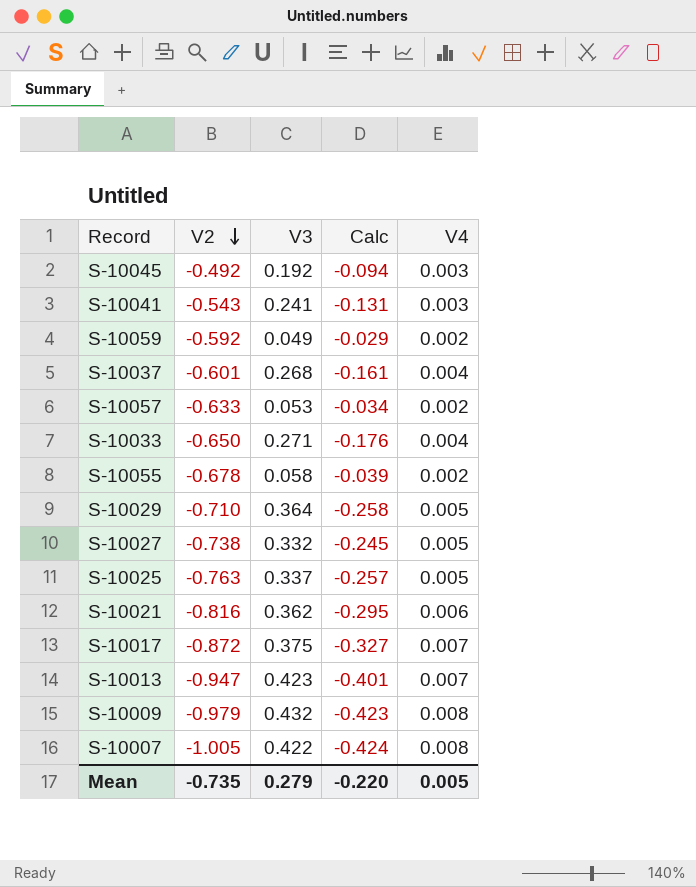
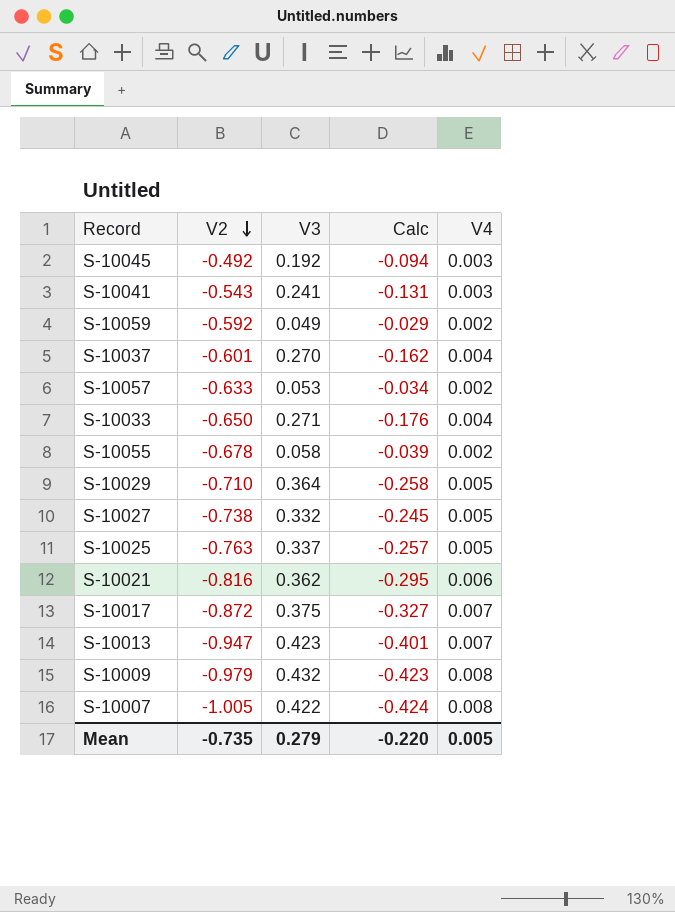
S-10037 | V3: 0.268 -> 0.270
S-10037 | Calc: -0.161 -> -0.162

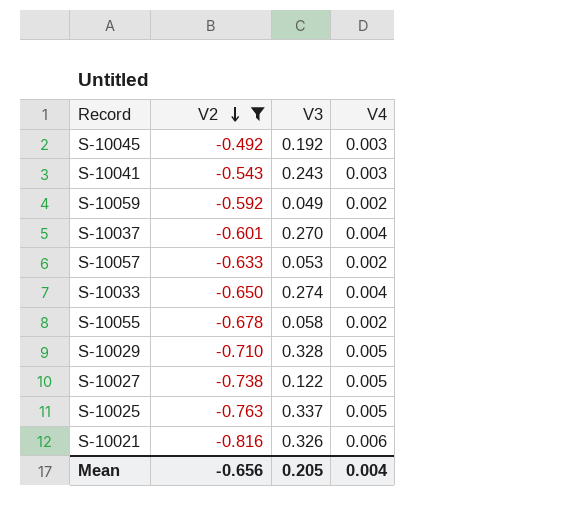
filter: none -> V2 >= -0.816
column Calc | formula: [V2] * [V3] -> none
S-10041 | V3: 0.241 -> 0.243
S-10033 | V3: 0.271 -> 0.274
S-10029 | V3: 0.364 -> 0.328
S-10027 | V3: 0.332 -> 0.122
S-10021 | V3: 0.362 -> 0.326
Mean | V2: -0.735 -> -0.656
Mean | V3: 0.279 -> 0.205
Mean | V4: 0.005 -> 0.004

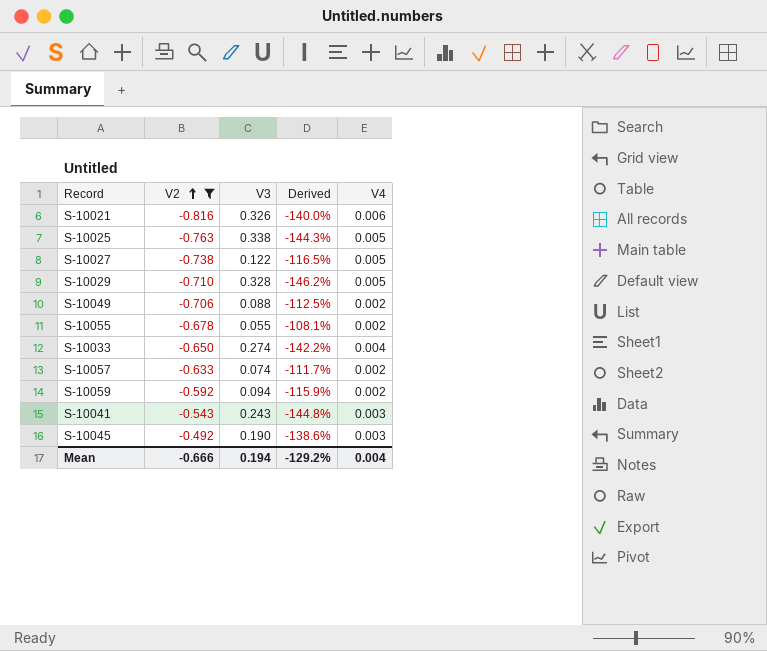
row order: V2 descending -> V2 ascending
column Derived | formula: none -> ([V3] - [V2]) / [V2]
row S-10037: -0.601 | 0.270 | 0.004 -> none
S-10025 | V3: 0.337 -> 0.338
row S-10049: none -> -0.706 | 0.088 | -112.5% | 0.002
S-10055 | V3: 0.058 -> 0.055
S-10057 | V3: 0.053 -> 0.074
S-10059 | V3: 0.049 -> 0.094
S-10045 | V3: 0.192 -> 0.190
Mean | V2: -0.656 -> -0.666
Mean | V3: 0.205 -> 0.194

